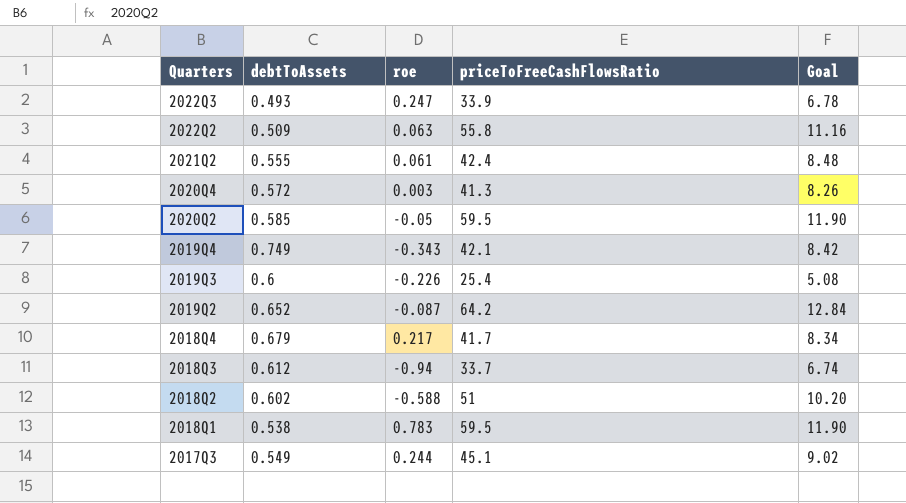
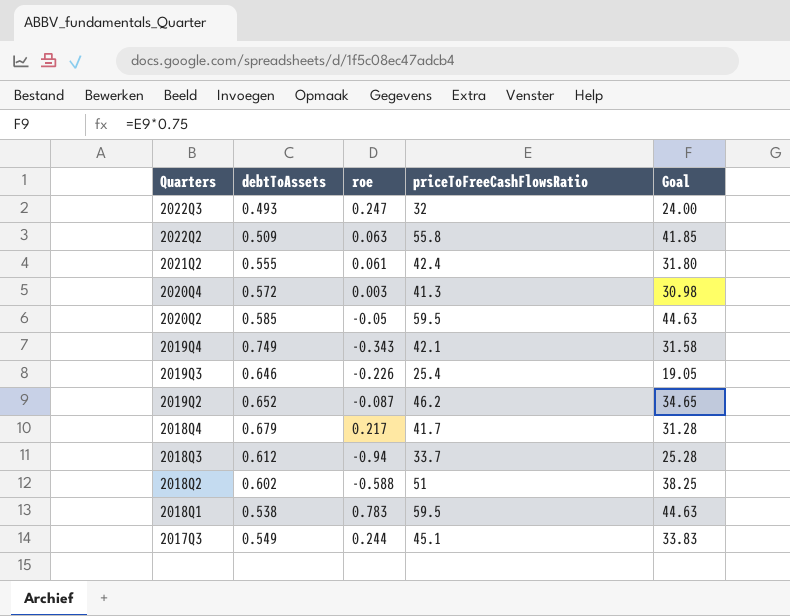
column Goal | formula: [priceToFreeCashFlowsRatio] * 0.2 -> [priceToFreeCashFlowsRatio] * 0.75
2022Q3 | priceToFreeCashFlowsRatio: 33.9 -> 32
2019Q3 | debtToAssets: 0.6 -> 0.646
2019Q2 | priceToFreeCashFlowsRatio: 64.2 -> 46.2

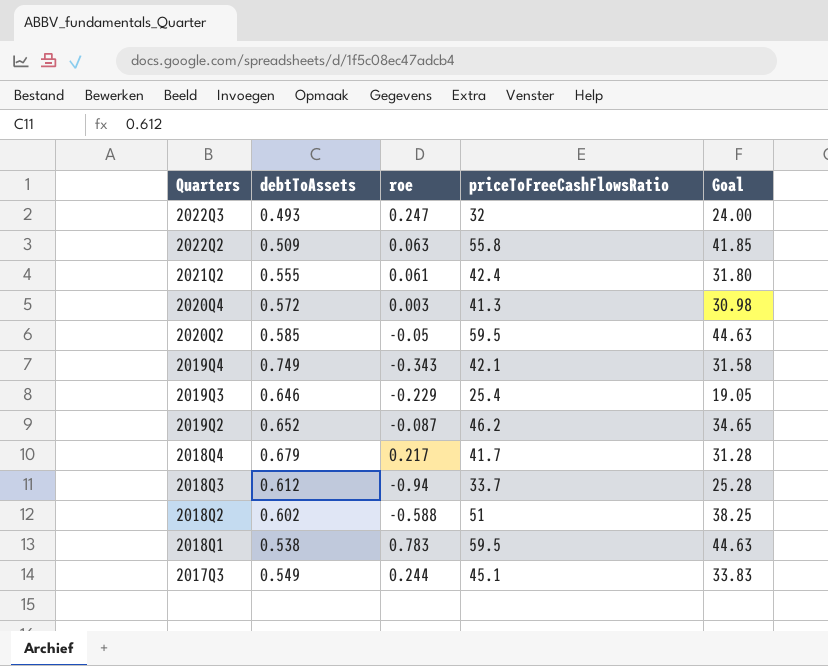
2019Q3 | roe: -0.226 -> -0.229

